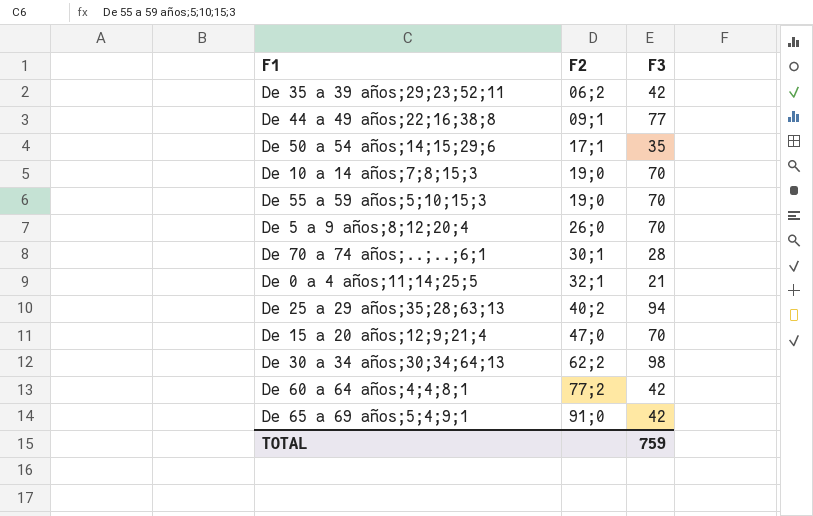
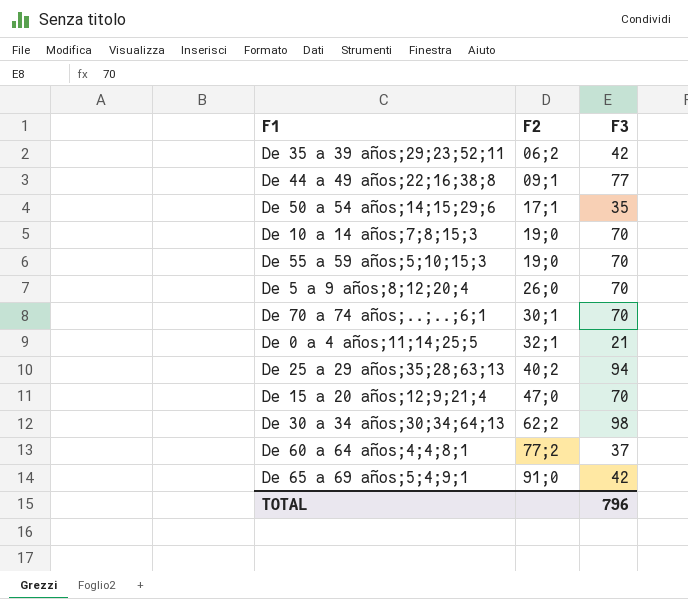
De 70 a 74 años;..;..;6;1 | F3: 28 -> 70
De 60 a 64 años;4;4;8;1 | F3: 42 -> 37
TOTAL | F3: 759 -> 796

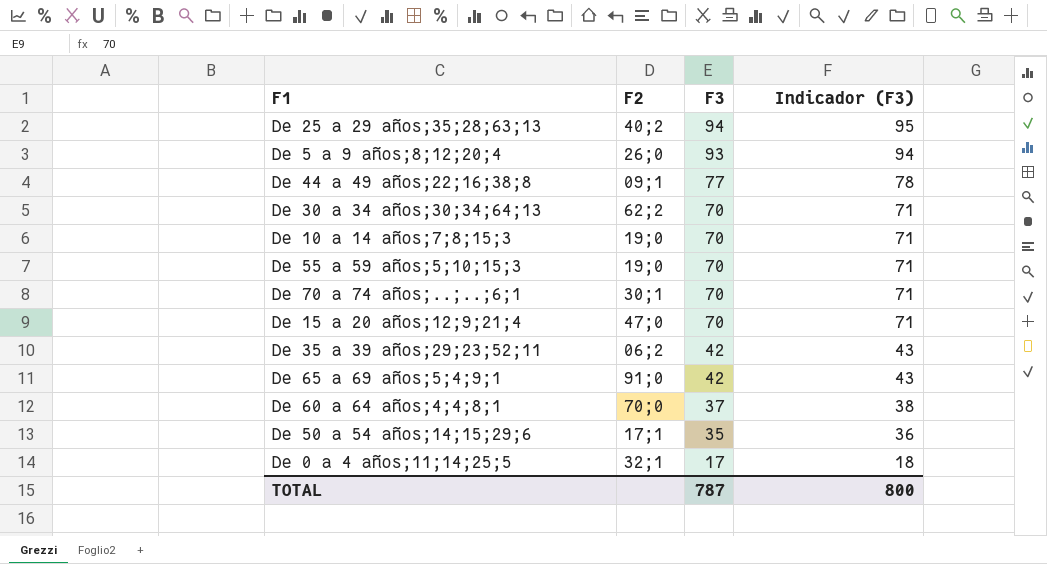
row order: F2 ascending -> F3 descending
column Indicador (F3) | formula: none -> [F3] + 1
De 5 a 9 años;8;12;20;4 | F3: 70 -> 93
De 30 a 34 años;30;34;64;13 | F3: 98 -> 70
De 60 a 64 años;4;4;8;1 | F2: 77;2 -> 70;0
De 0 a 4 años;11;14;25;5 | F3: 21 -> 17
TOTAL | F3: 796 -> 787

